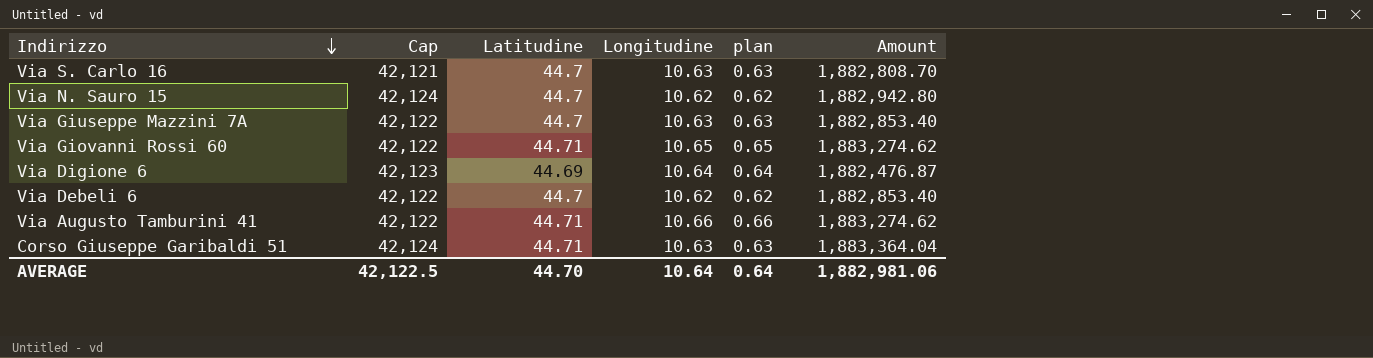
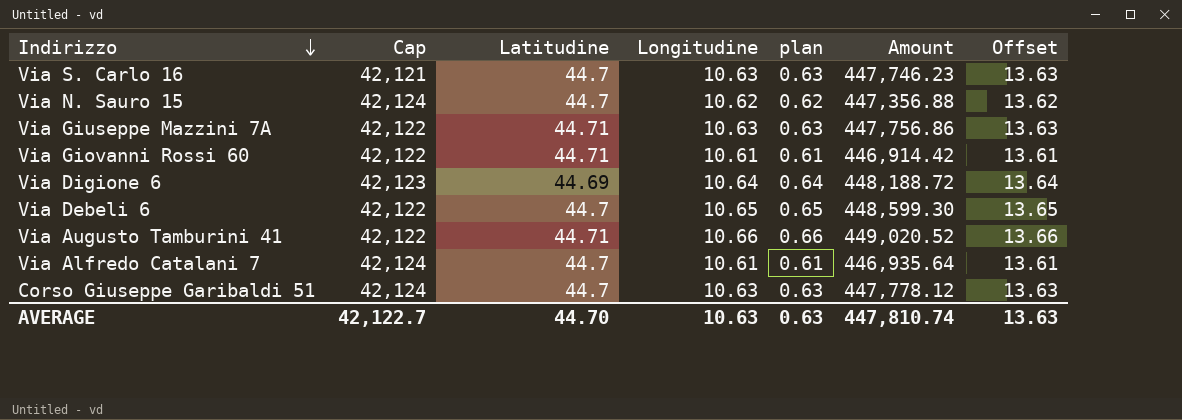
column Amount | formula: [Cap] * [Latitudine] -> [Cap] * [Longitudine]
column Offset | formula: none -> [Longitudine] + 3
Via Giuseppe Mazzini 7A | Latitudine: 44.7 -> 44.71
Via Giovanni Rossi 60 | Longitudine: 10.65 -> 10.61
Via Giovanni Rossi 60 | plan: 0.65 -> 0.61
Via Debeli 6 | Longitudine: 10.62 -> 10.65
Via Debeli 6 | plan: 0.62 -> 0.65
row Via Alfredo Catalani 7: none -> 42,124 | 44.7 | 10.61 | 0.61 | 446,935.64 | 13.61
Corso Giuseppe Garibaldi 51 | Latitudine: 44.71 -> 44.7
AVERAGE | Cap: 42,122.5 -> 42,122.7
AVERAGE | Longitudine: 10.64 -> 10.63
AVERAGE | plan: 0.64 -> 0.63
AVERAGE | Amount: 1,882,981.06 -> 447,810.74

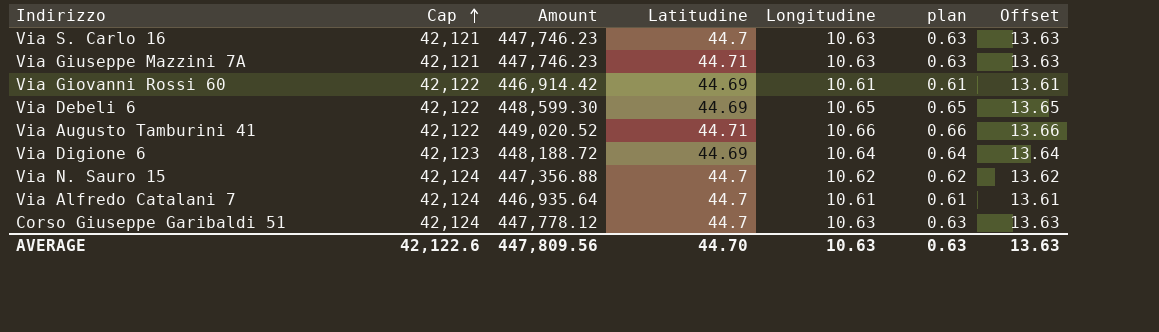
row order: Indirizzo descending -> Cap ascending
column Amount | position: 6 -> 3
Via Giuseppe Mazzini 7A | Cap: 42,122 -> 42,121
Via Giuseppe Mazzini 7A | Amount: 447,756.86 -> 447,746.23
Via Giovanni Rossi 60 | Latitudine: 44.71 -> 44.69
Via Debeli 6 | Latitudine: 44.7 -> 44.69
AVERAGE | Cap: 42,122.7 -> 42,122.6
AVERAGE | Amount: 447,810.74 -> 447,809.56

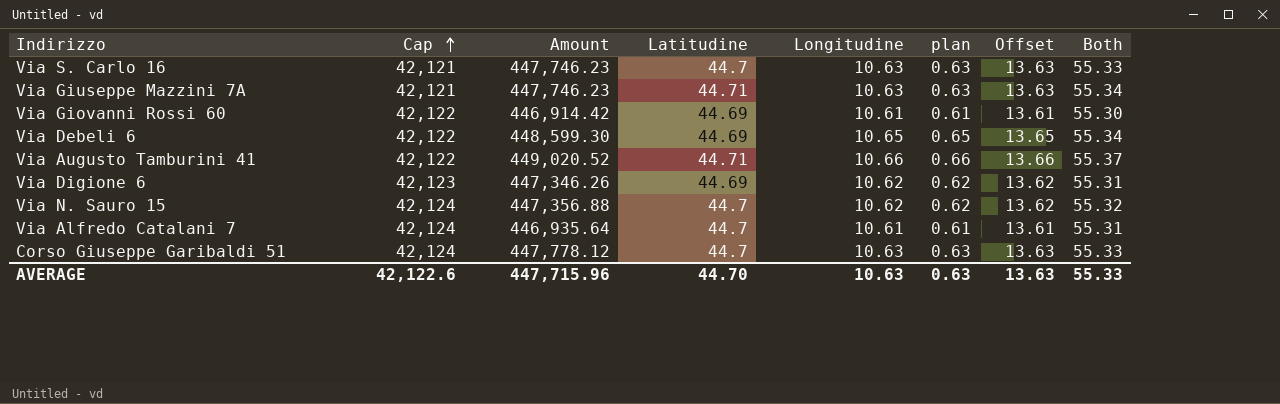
column Both | formula: none -> [Latitudine] + [Longitudine]
Via Digione 6 | Amount: 448,188.72 -> 447,346.26
Via Digione 6 | Longitudine: 10.64 -> 10.62
Via Digione 6 | plan: 0.64 -> 0.62
Via Digione 6 | Offset: 13.64 -> 13.62
AVERAGE | Amount: 447,809.56 -> 447,715.96

